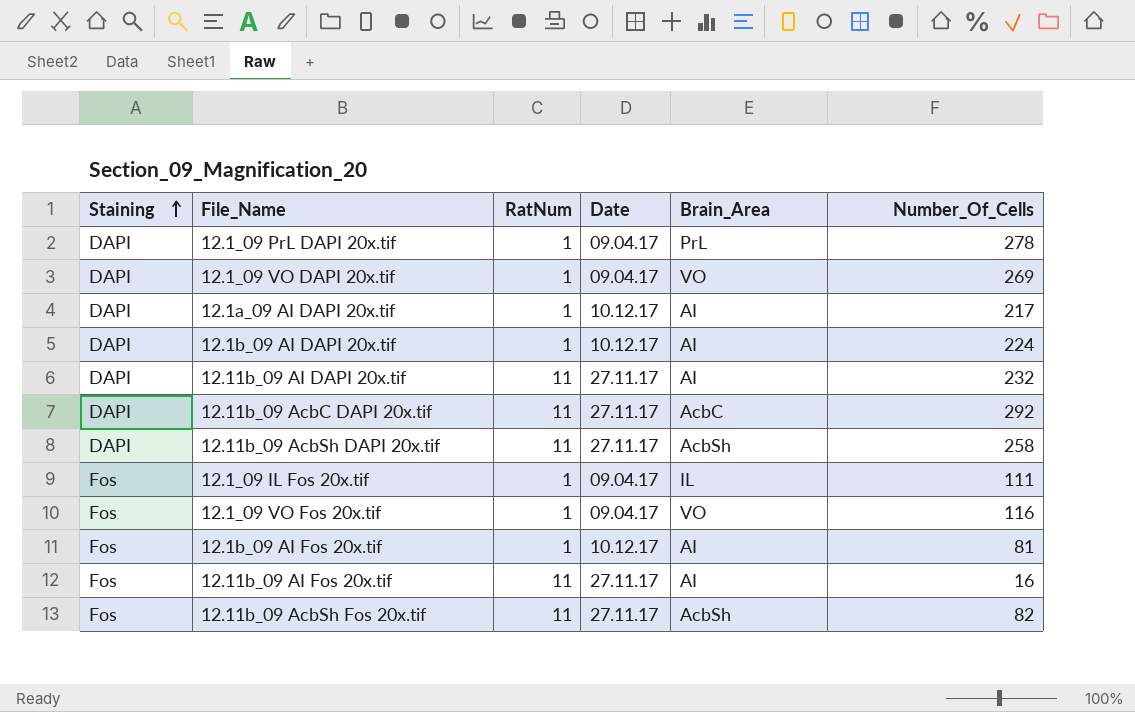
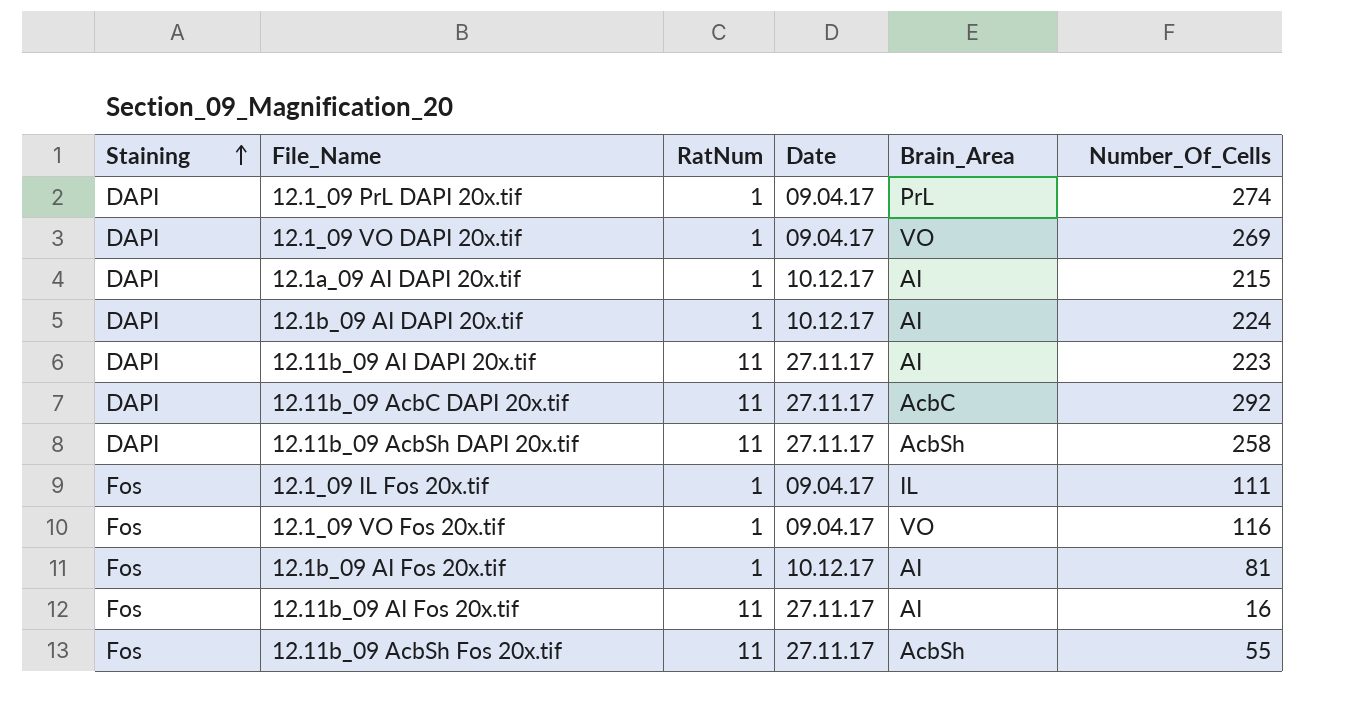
12.1_09 PrL DAPI 20x.tif | Number_Of_Cells: 278 -> 274
12.1a_09 AI DAPI 20x.tif | Number_Of_Cells: 217 -> 215
12.11b_09 AI DAPI 20x.tif | Number_Of_Cells: 232 -> 223
12.11b_09 AcbSh Fos 20x.tif | Number_Of_Cells: 82 -> 55

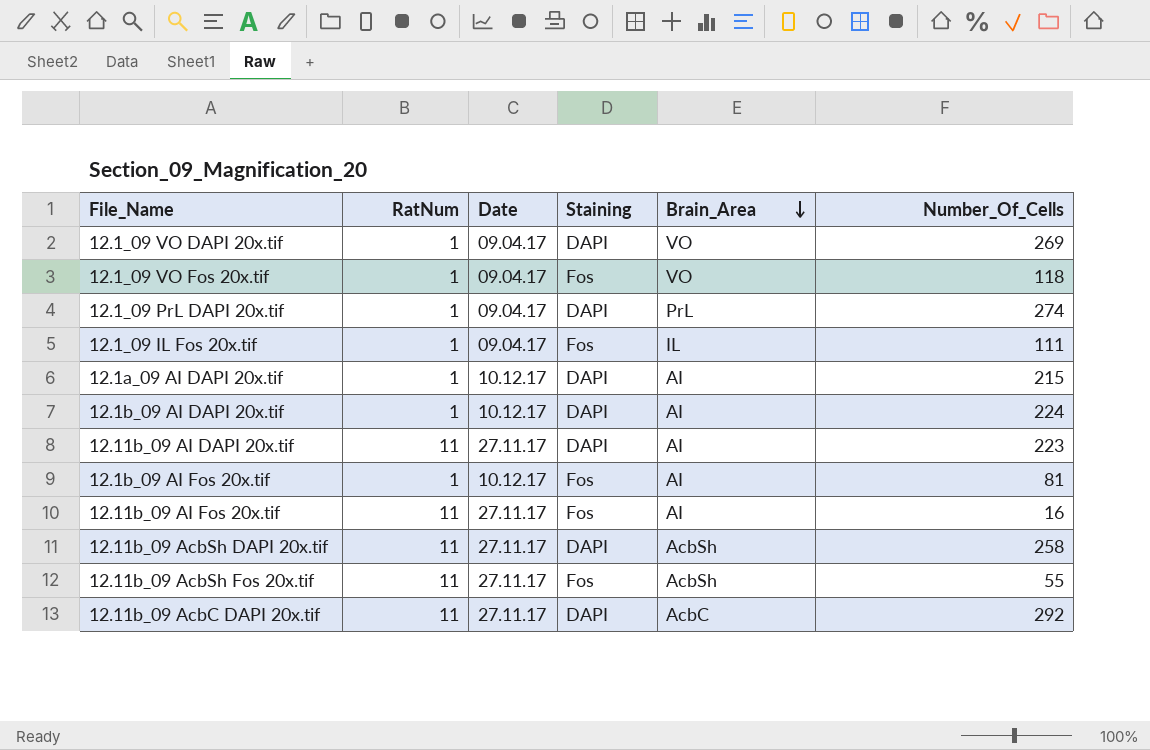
row order: Staining ascending -> Brain_Area descending
column Staining | position: 1 -> 4
12.1_09 VO Fos 20x.tif | Number_Of_Cells: 116 -> 118

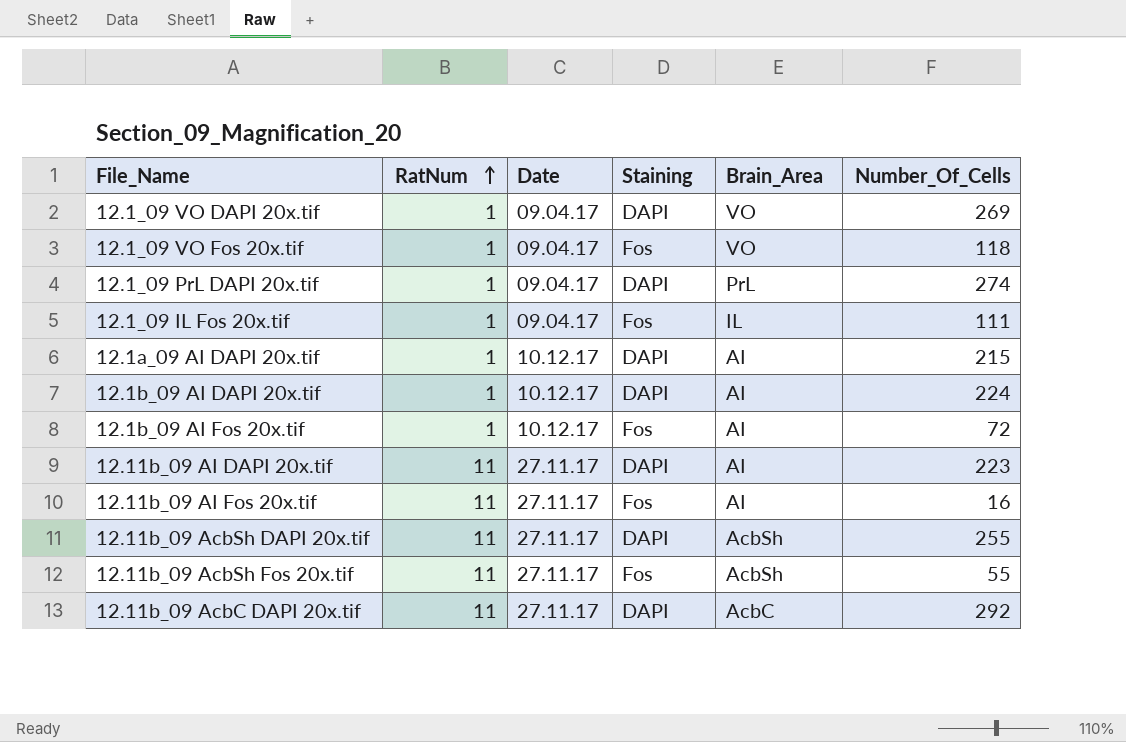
row order: Brain_Area descending -> RatNum ascending
12.1b_09 AI Fos 20x.tif | Number_Of_Cells: 81 -> 72
12.11b_09 AcbSh DAPI 20x.tif | Number_Of_Cells: 258 -> 255

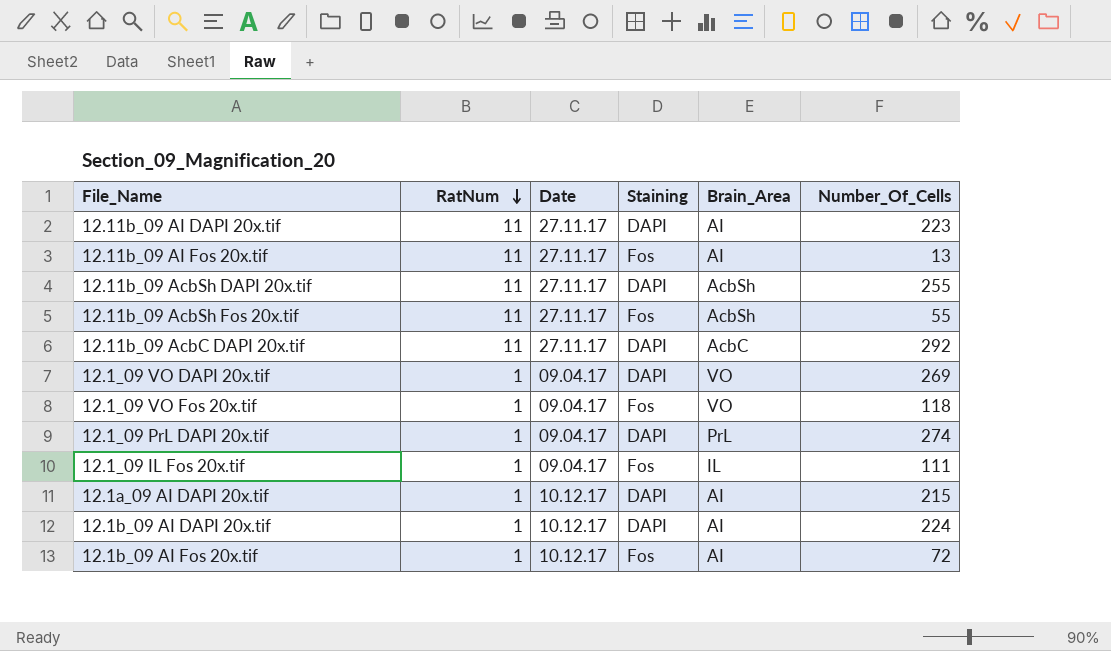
row order: RatNum ascending -> RatNum descending
12.11b_09 AI Fos 20x.tif | Number_Of_Cells: 16 -> 13

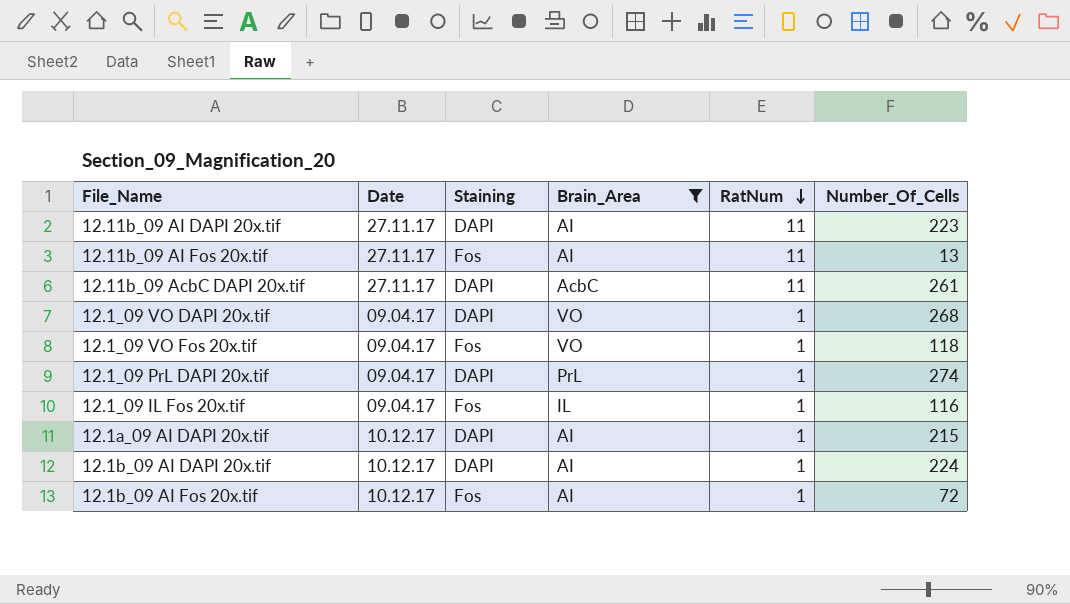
filter: none -> Brain_Area != AcbSh
column RatNum | position: 2 -> 5
12.11b_09 AcbC DAPI 20x.tif | Number_Of_Cells: 292 -> 261
12.1_09 VO DAPI 20x.tif | Number_Of_Cells: 269 -> 268
12.1_09 IL Fos 20x.tif | Number_Of_Cells: 111 -> 116

